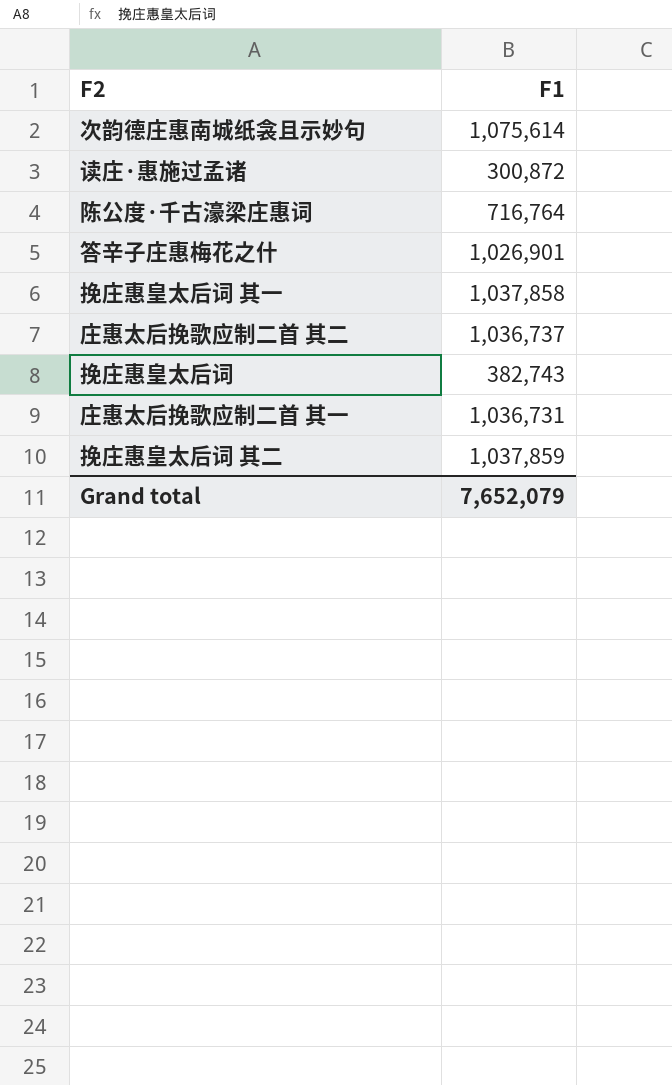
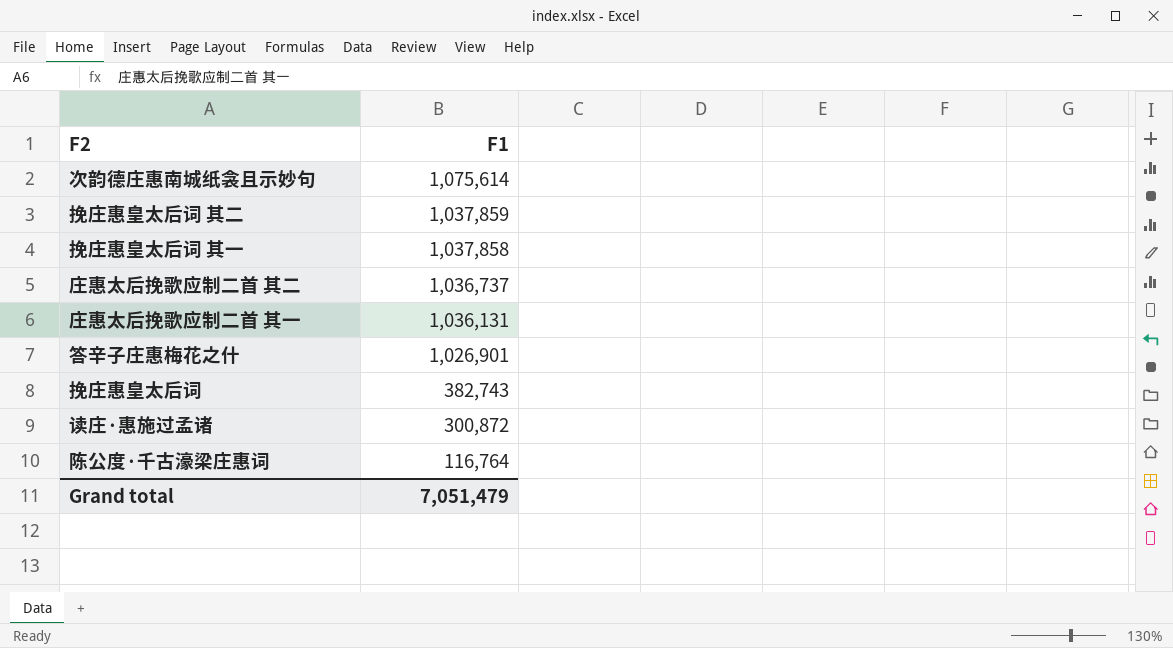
row order: none -> F1 descending
庄惠太后挽歌应制二首 其一 | F1: 1,036,731 -> 1,036,131
陈公度·千古濠梁庄惠词 | F1: 716,764 -> 116,764
Grand total | F1: 7,652,079 -> 7,051,479

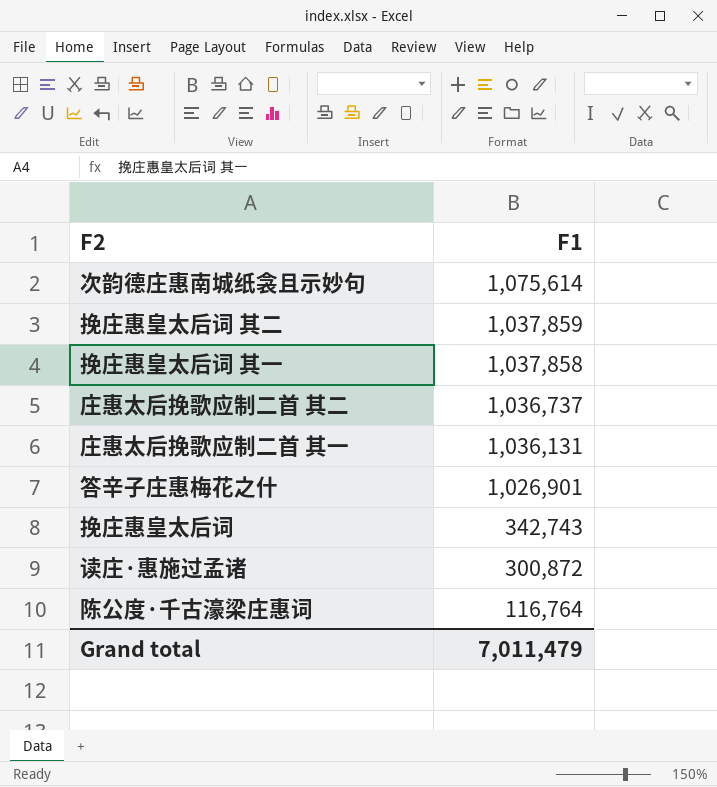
挽庄惠皇太后词 | F1: 382,743 -> 342,743
Grand total | F1: 7,051,479 -> 7,011,479

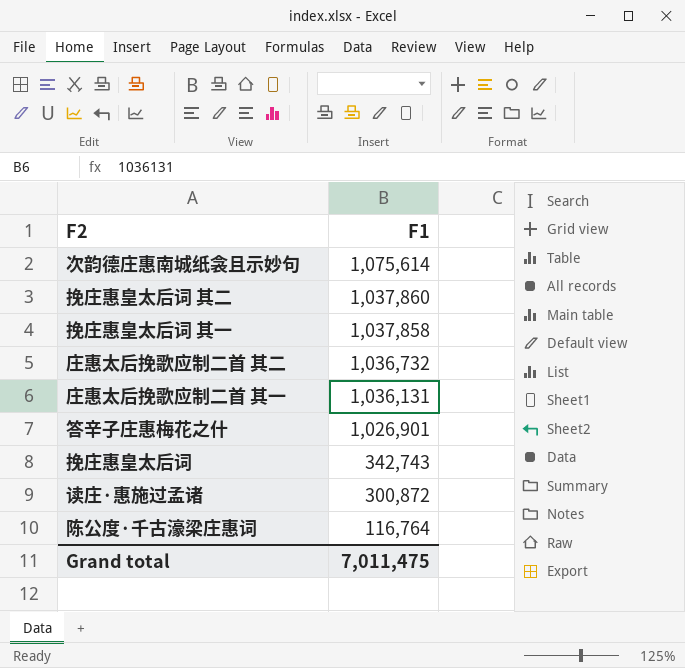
挽庄惠皇太后词 其二 | F1: 1,037,859 -> 1,037,860
庄惠太后挽歌应制二首 其二 | F1: 1,036,737 -> 1,036,732
Grand total | F1: 7,011,479 -> 7,011,475

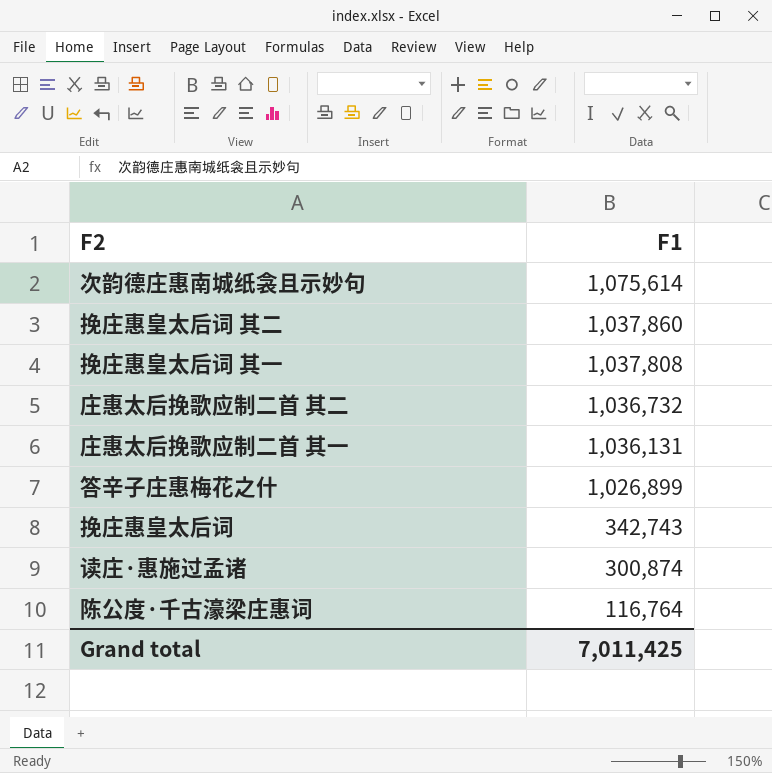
挽庄惠皇太后词 其一 | F1: 1,037,858 -> 1,037,808
答辛子庄惠梅花之什 | F1: 1,026,901 -> 1,026,899
读庄·惠施过孟诸 | F1: 300,872 -> 300,874
Grand total | F1: 7,011,475 -> 7,011,425

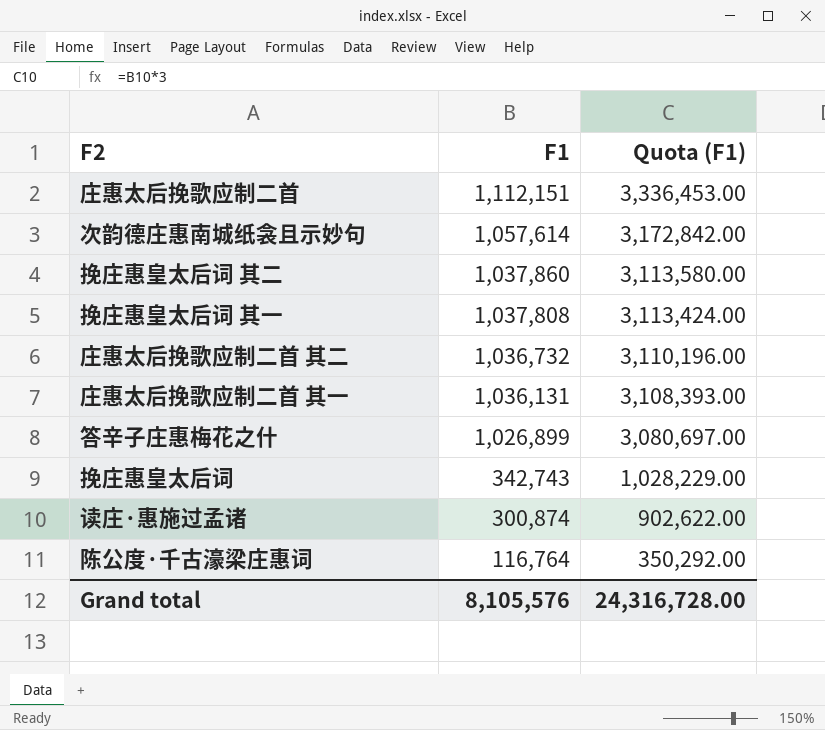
column Quota (F1) | formula: none -> [F1] * 3
row 庄惠太后挽歌应制二首: none -> 1,112,151 | 3,336,453.00
次韵德庄惠南城纸衾且示妙句 | F1: 1,075,614 -> 1,057,614
Grand total | F1: 7,011,425 -> 8,105,576

